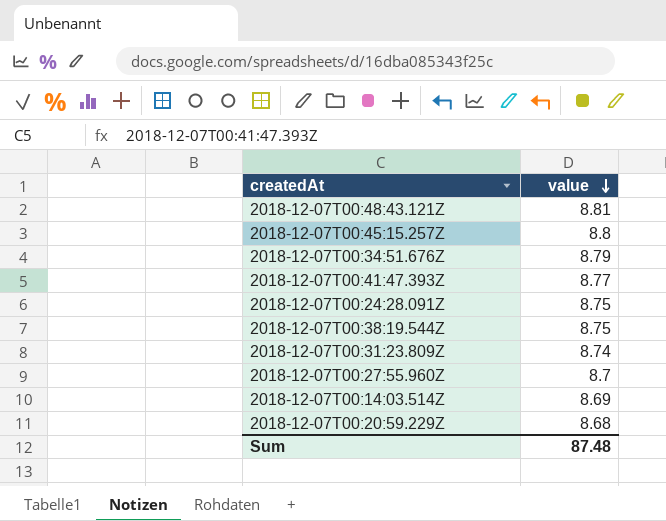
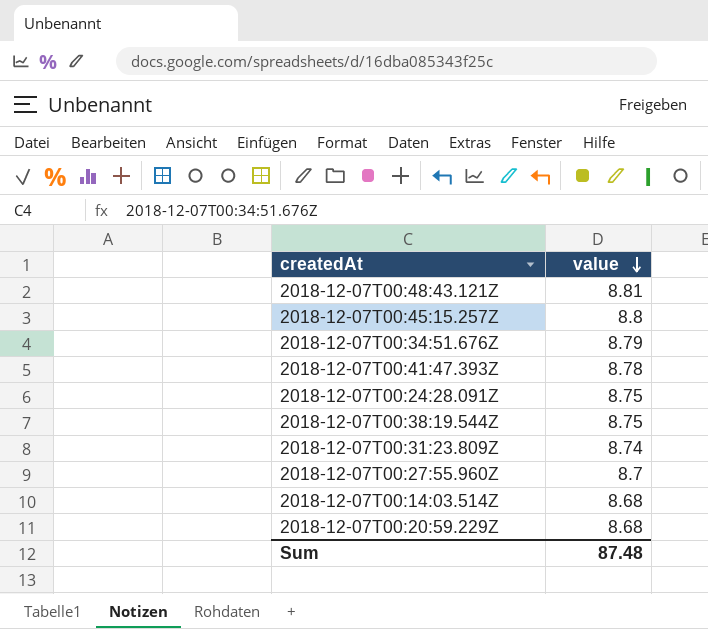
2018-12-07T00:41:47.393Z | value: 8.77 -> 8.78
2018-12-07T00:14:03.514Z | value: 8.69 -> 8.68

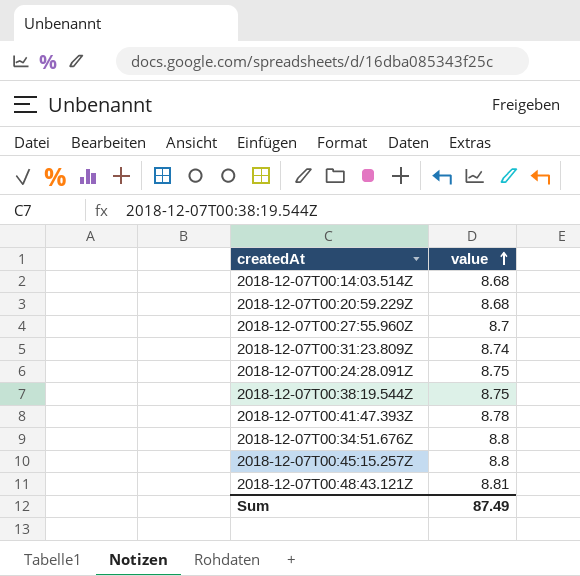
row order: value descending -> value ascending
2018-12-07T00:34:51.676Z | value: 8.79 -> 8.8
Sum | value: 87.48 -> 87.49

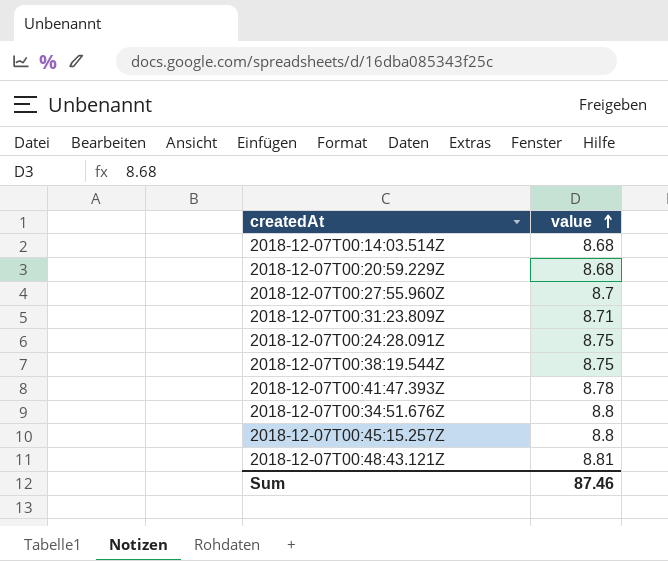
2018-12-07T00:31:23.809Z | value: 8.74 -> 8.71
Sum | value: 87.49 -> 87.46

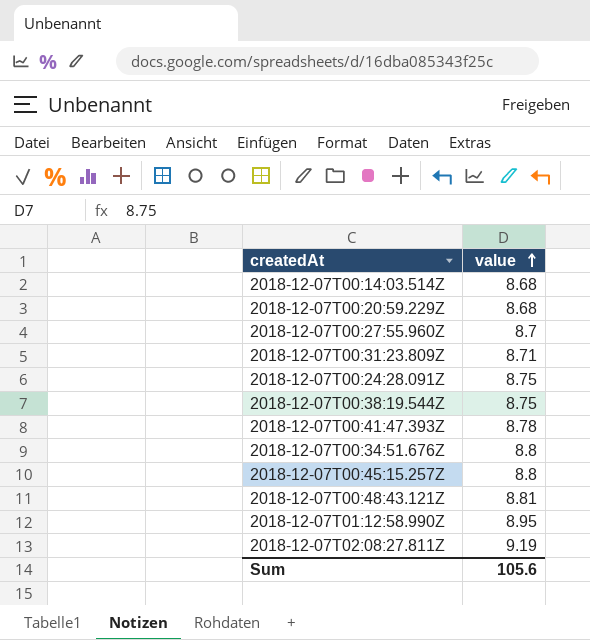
row 2018-12-07T01:12:58.990Z: none -> 8.95
row 2018-12-07T02:08:27.811Z: none -> 9.19
Sum | value: 87.46 -> 105.6

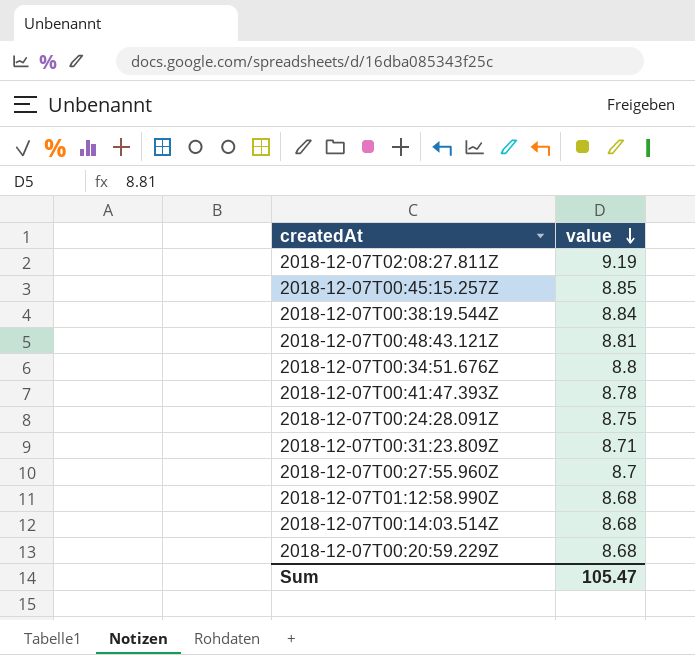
row order: value ascending -> value descending
2018-12-07T00:45:15.257Z | value: 8.8 -> 8.85
2018-12-07T00:38:19.544Z | value: 8.75 -> 8.84
2018-12-07T01:12:58.990Z | value: 8.95 -> 8.68
Sum | value: 105.6 -> 105.47

